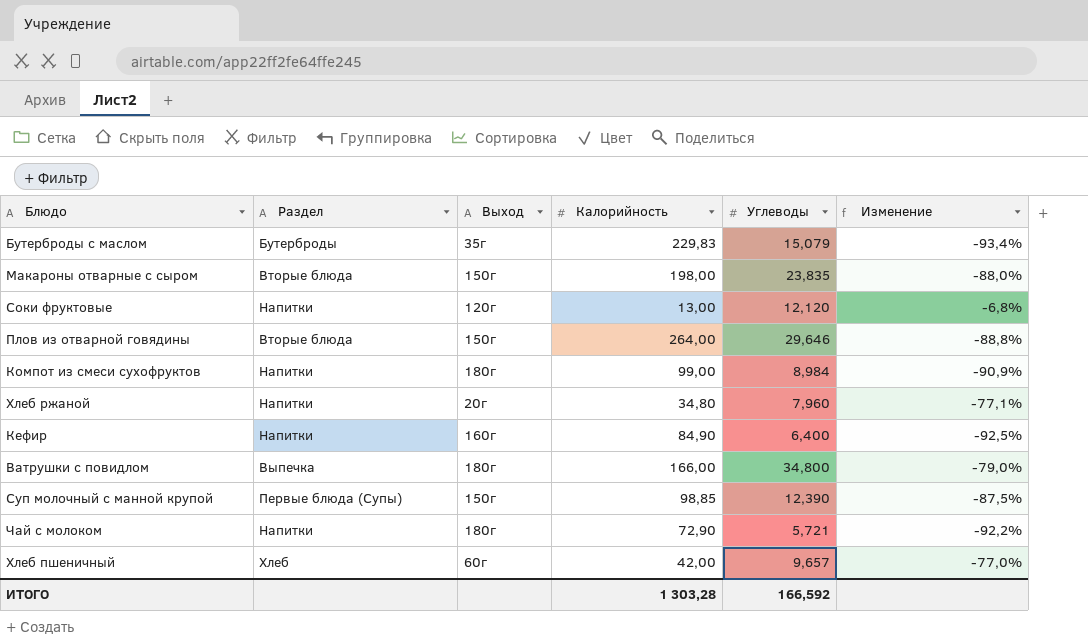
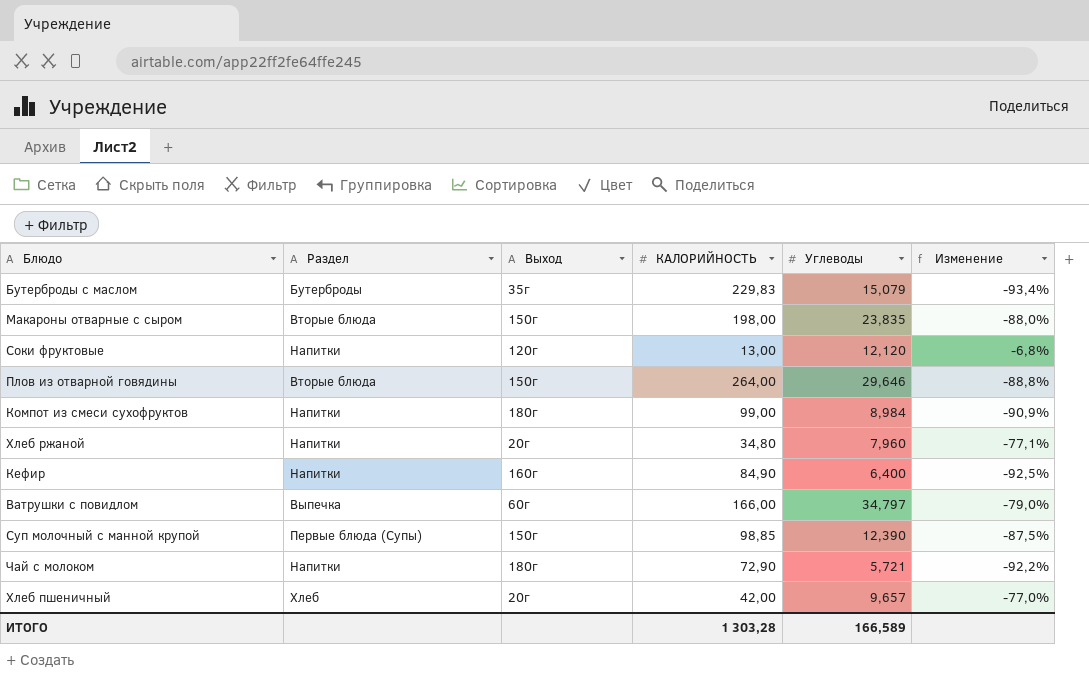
column name: Калорийность -> КАЛОРИЙНОСТЬ
Ватрушки с повидлом | Выход: 180г -> 60г
Ватрушки с повидлом | Углеводы: 34,800 -> 34,797
Хлеб пшеничный | Выход: 60г -> 20г
ИТОГО | Углеводы: 166,592 -> 166,589

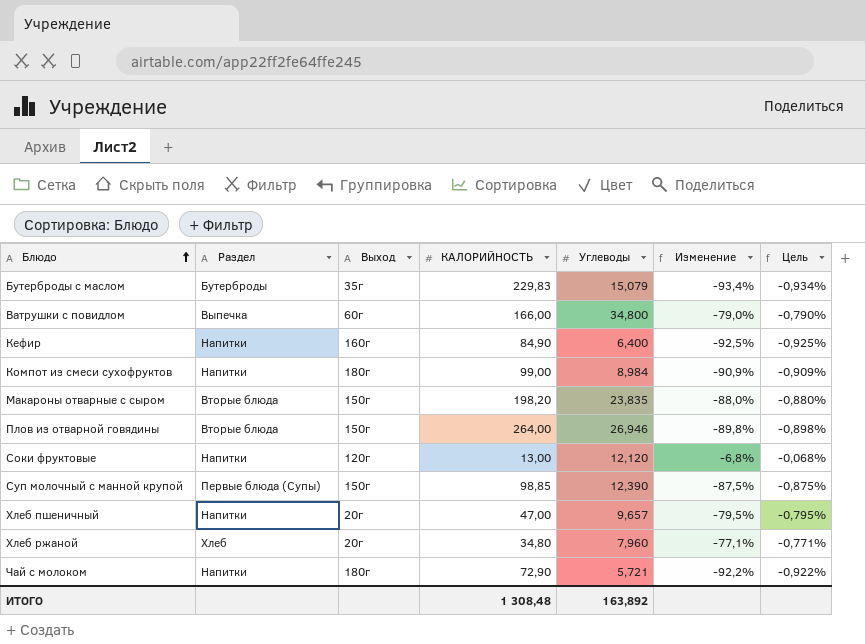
row order: none -> Блюдо ascending
column Цель | formula: none -> [Изменение] * 0,01
Ватрушки с повидлом | Углеводы: 34,797 -> 34,800
Макароны отварные с сыром | КАЛОРИЙНОСТЬ: 198,00 -> 198,20
Плов из отварной говядины | Углеводы: 29,646 -> 26,946
Плов из отварной говядины | Изменение: -88,8% -> -89,8%
Хлеб пшеничный | Раздел: Хлеб -> Напитки
Хлеб пшеничный | КАЛОРИЙНОСТЬ: 42,00 -> 47,00
Хлеб пшеничный | Изменение: -77,0% -> -79,5%
Хлеб ржаной | Раздел: Напитки -> Хлеб
ИТОГО | КАЛОРИЙНОСТЬ: 1 303,28 -> 1 308,48
ИТОГО | Углеводы: 166,589 -> 163,892

